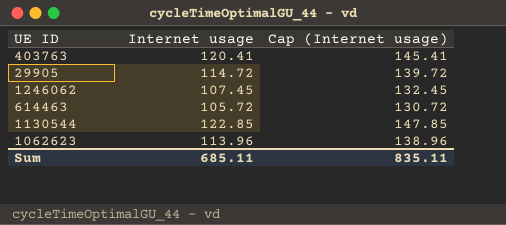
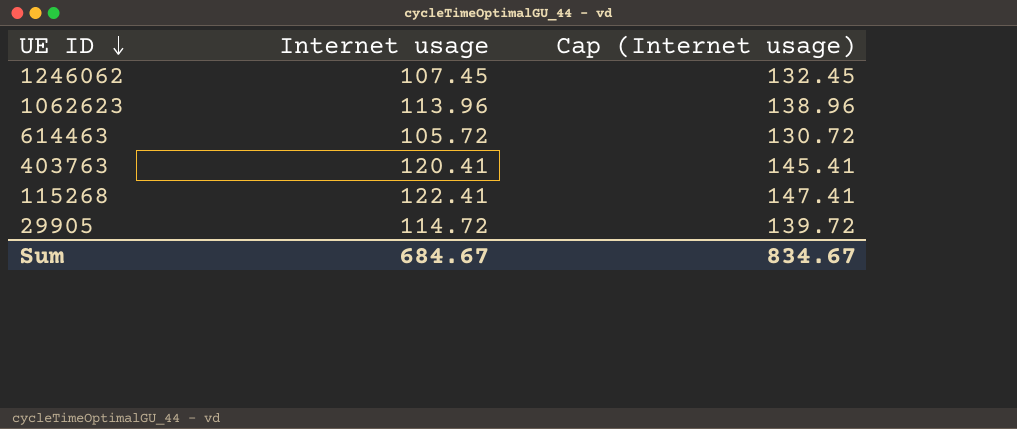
row order: none -> UE ID descending
row 1130544: 122.85 | 147.85 -> none
row 115268: none -> 122.41 | 147.41
Sum | Internet usage: 685.11 -> 684.67
Sum | Cap (Internet usage): 835.11 -> 834.67

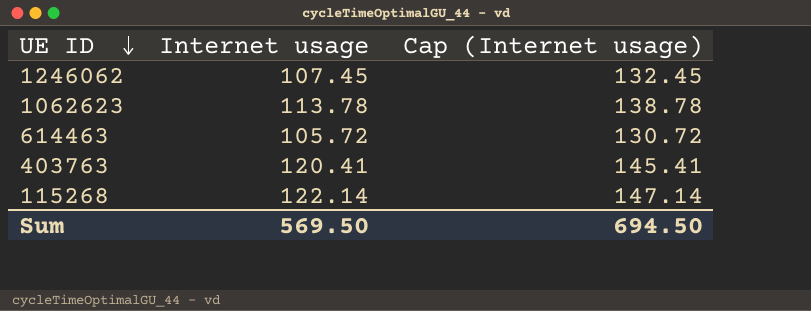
row 29905: 114.72 | 139.72 -> none
1062623 | Internet usage: 113.96 -> 113.78
1062623 | Cap (Internet usage): 138.96 -> 138.78
115268 | Internet usage: 122.41 -> 122.14
115268 | Cap (Internet usage): 147.41 -> 147.14
Sum | Internet usage: 684.67 -> 569.50
Sum | Cap (Internet usage): 834.67 -> 694.50

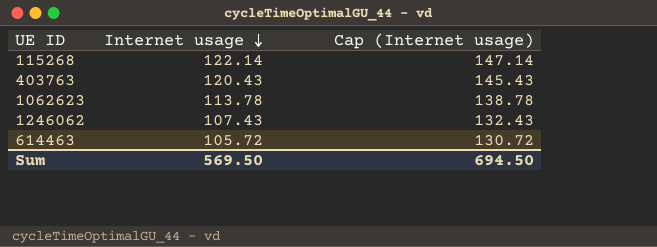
row order: UE ID descending -> Internet usage descending
403763 | Internet usage: 120.41 -> 120.43
403763 | Cap (Internet usage): 145.41 -> 145.43
1246062 | Internet usage: 107.45 -> 107.43
1246062 | Cap (Internet usage): 132.45 -> 132.43

